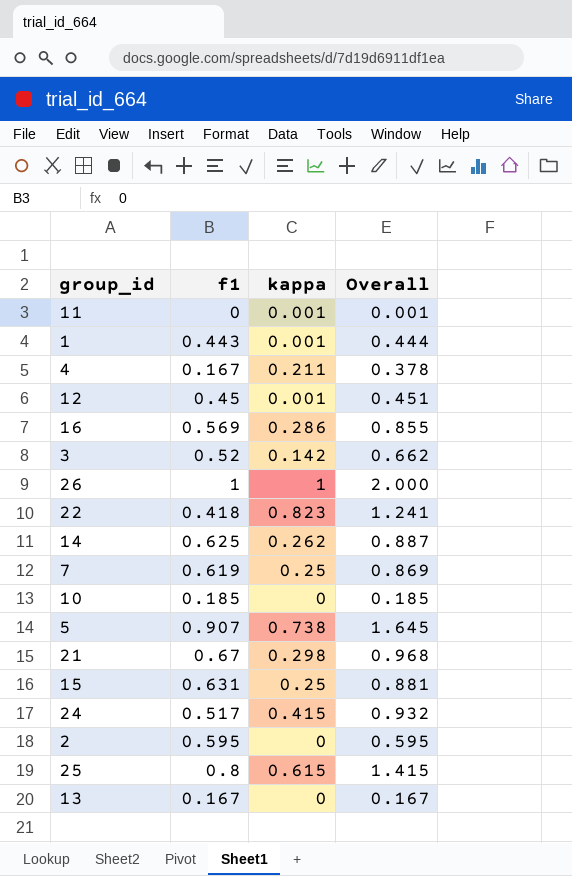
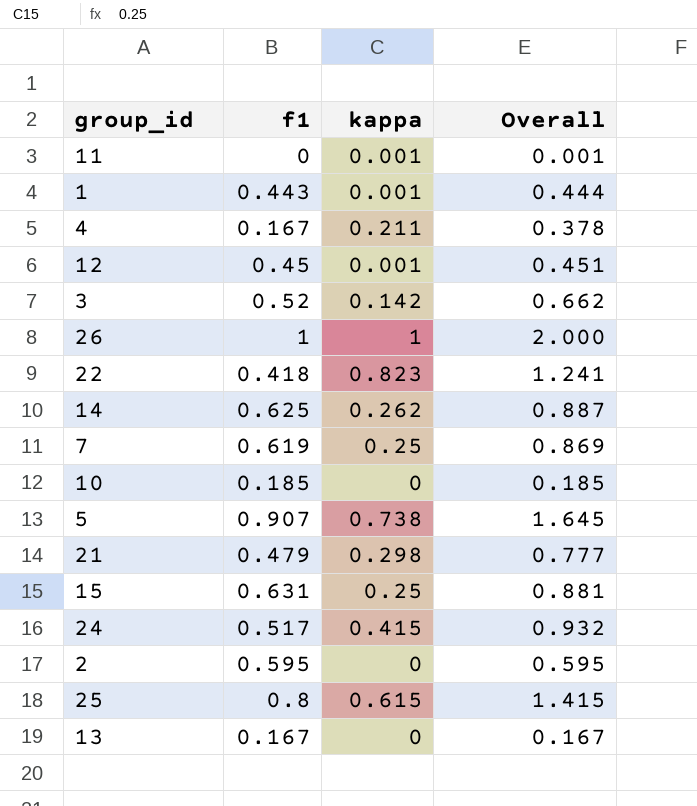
row 16: 0.569 | 0.286 | 0.855 -> none
21 | f1: 0.67 -> 0.479
21 | Overall: 0.968 -> 0.777

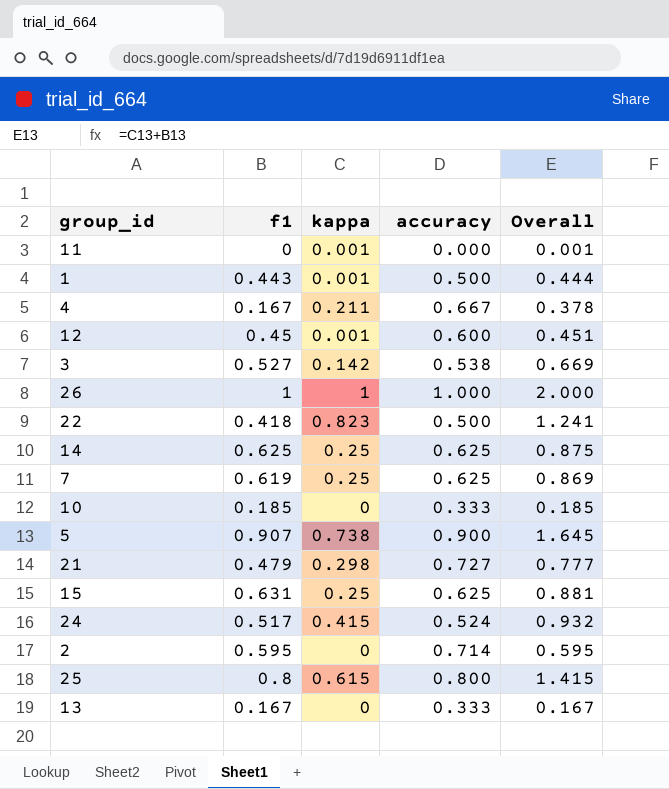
column accuracy | position: none -> 4
3 | f1: 0.52 -> 0.527
3 | Overall: 0.662 -> 0.669
14 | kappa: 0.262 -> 0.25
14 | Overall: 0.887 -> 0.875

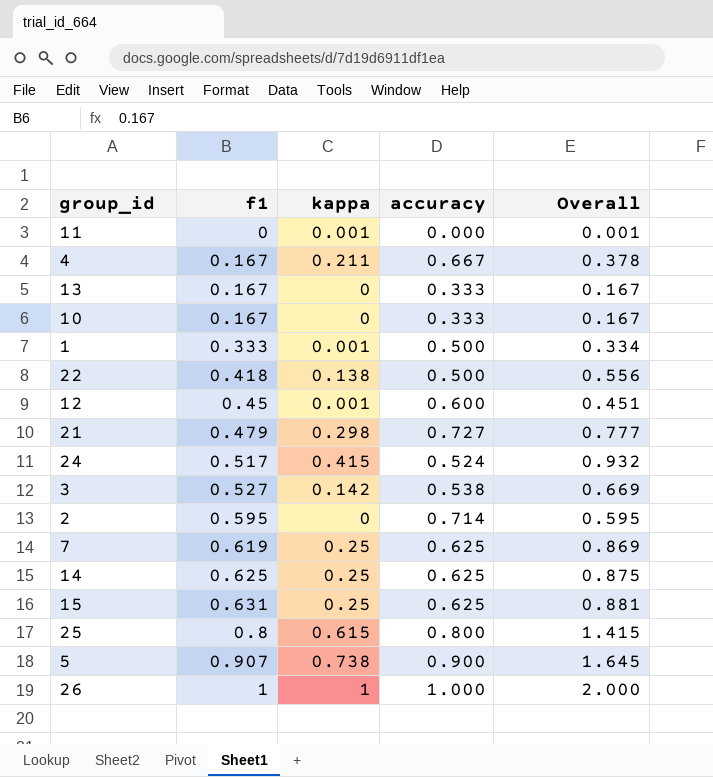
row order: none -> f1 ascending
10 | f1: 0.185 -> 0.167
10 | Overall: 0.185 -> 0.167
1 | f1: 0.443 -> 0.333
1 | Overall: 0.444 -> 0.334
22 | kappa: 0.823 -> 0.138
22 | Overall: 1.241 -> 0.556

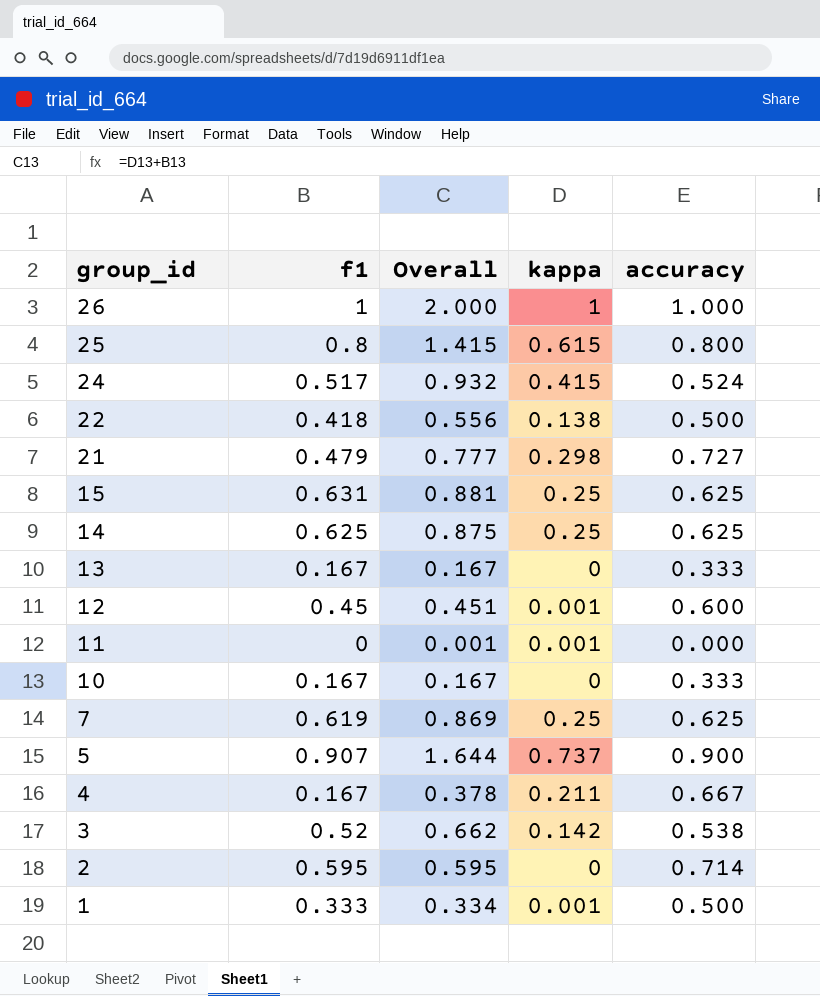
row order: f1 ascending -> group_id descending
column Overall | position: 5 -> 3
5 | Overall: 1.645 -> 1.644
5 | kappa: 0.738 -> 0.737
3 | f1: 0.527 -> 0.52
3 | Overall: 0.669 -> 0.662

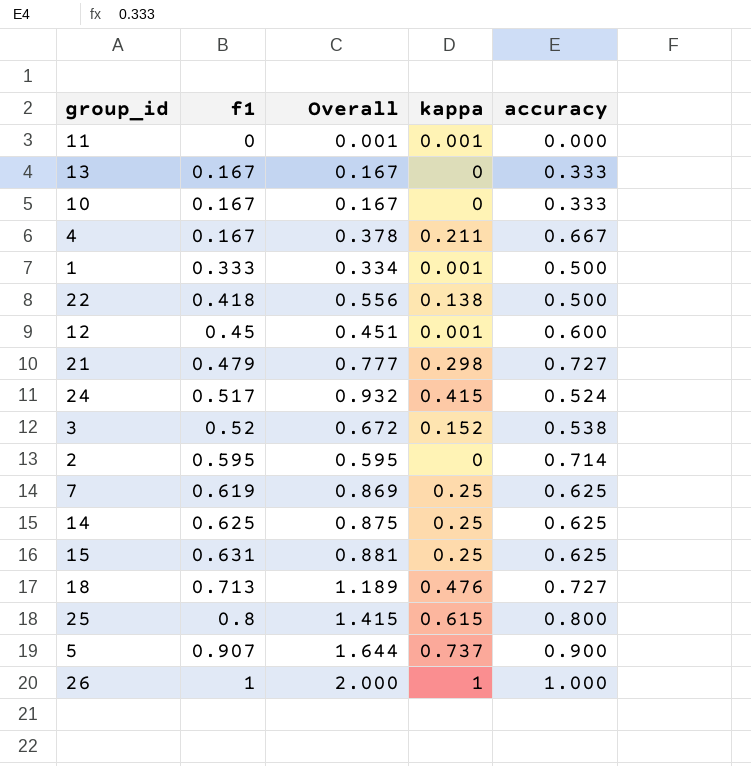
row order: group_id descending -> f1 ascending
3 | Overall: 0.662 -> 0.672
3 | kappa: 0.142 -> 0.152
row 18: none -> 0.713 | 1.189 | 0.476 | 0.727

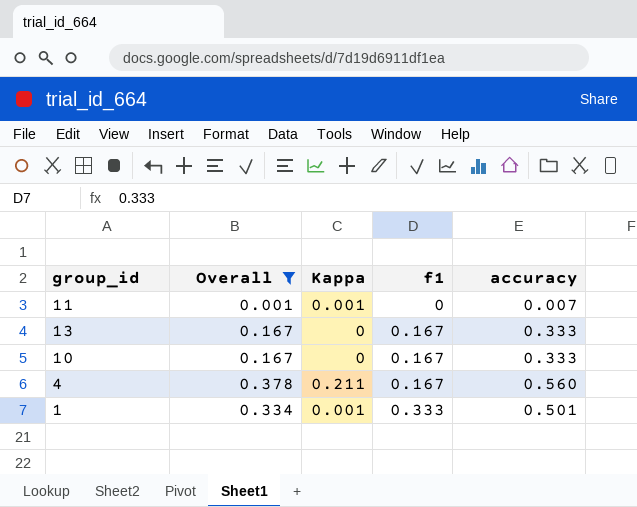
filter: none -> Overall <= 0.378
column name: kappa -> Kappa
column f1 | position: 2 -> 4
11 | accuracy: 0.000 -> 0.007
4 | accuracy: 0.667 -> 0.560
1 | accuracy: 0.500 -> 0.501

